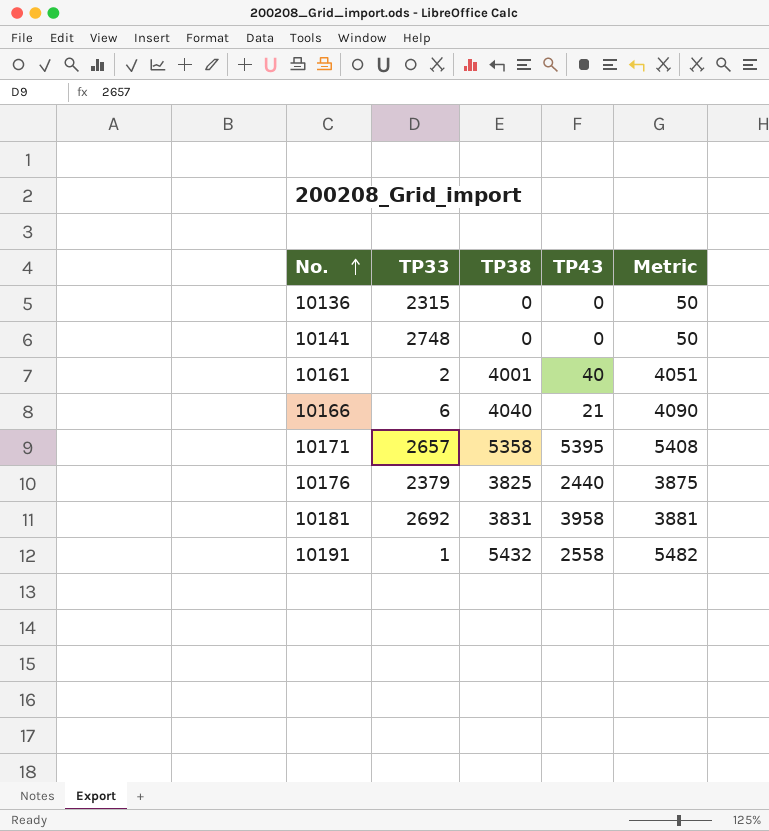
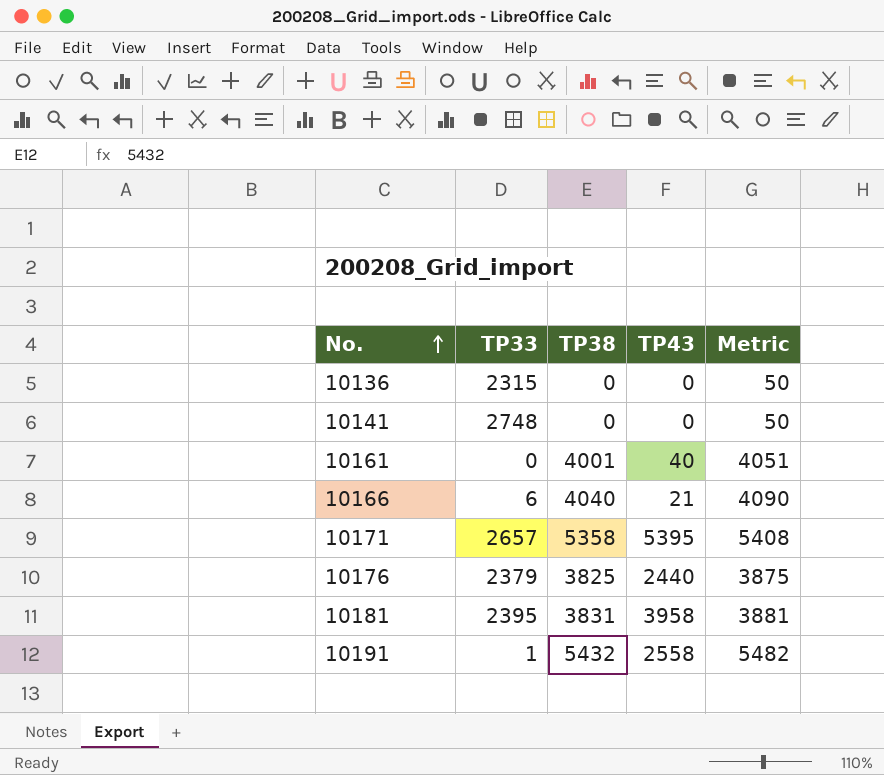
10161 | TP33: 2 -> 0
10181 | TP33: 2692 -> 2395

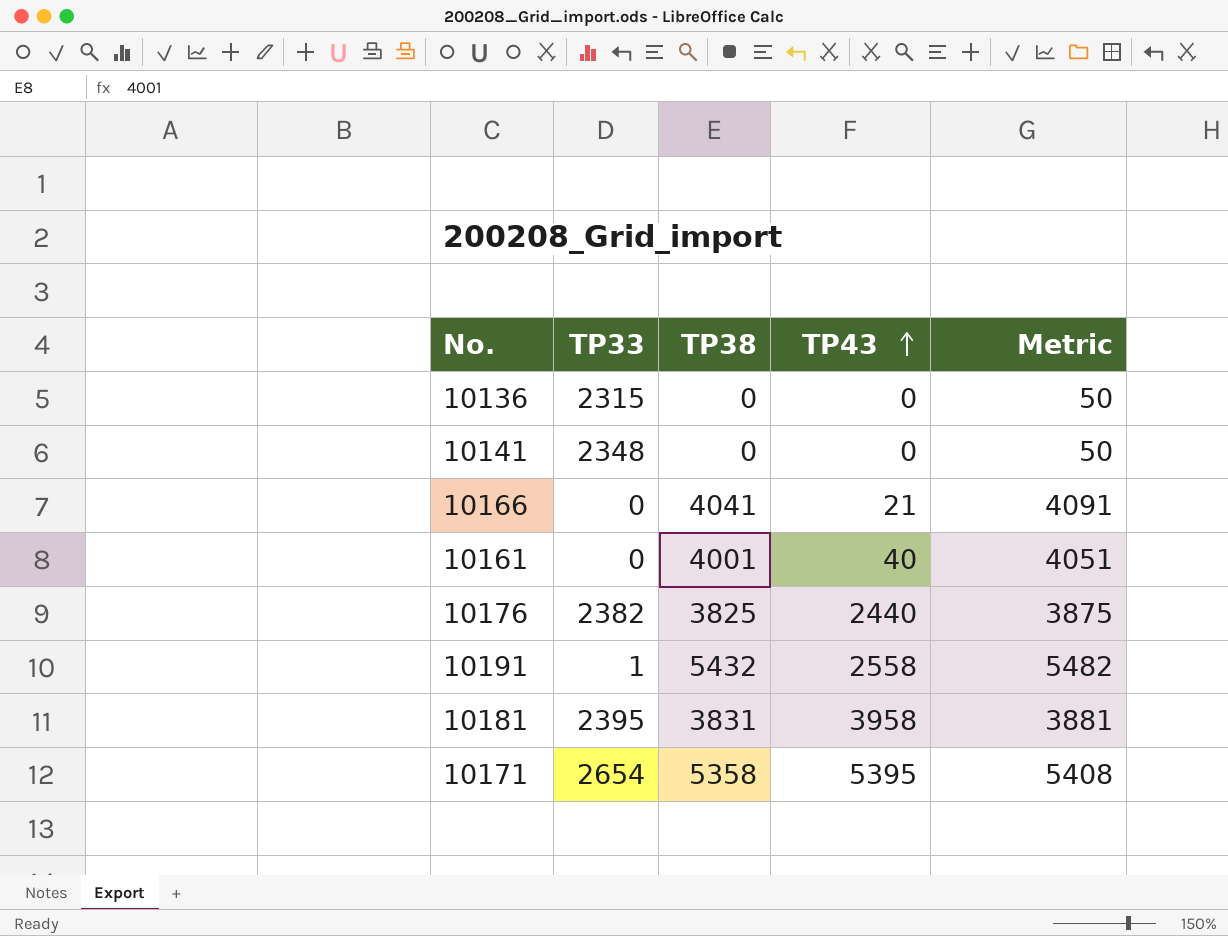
row order: No. ascending -> TP43 ascending
10141 | TP33: 2748 -> 2348
10166 | TP33: 6 -> 0
10166 | TP38: 4040 -> 4041
10166 | Metric: 4090 -> 4091
10176 | TP33: 2379 -> 2382
10171 | TP33: 2657 -> 2654

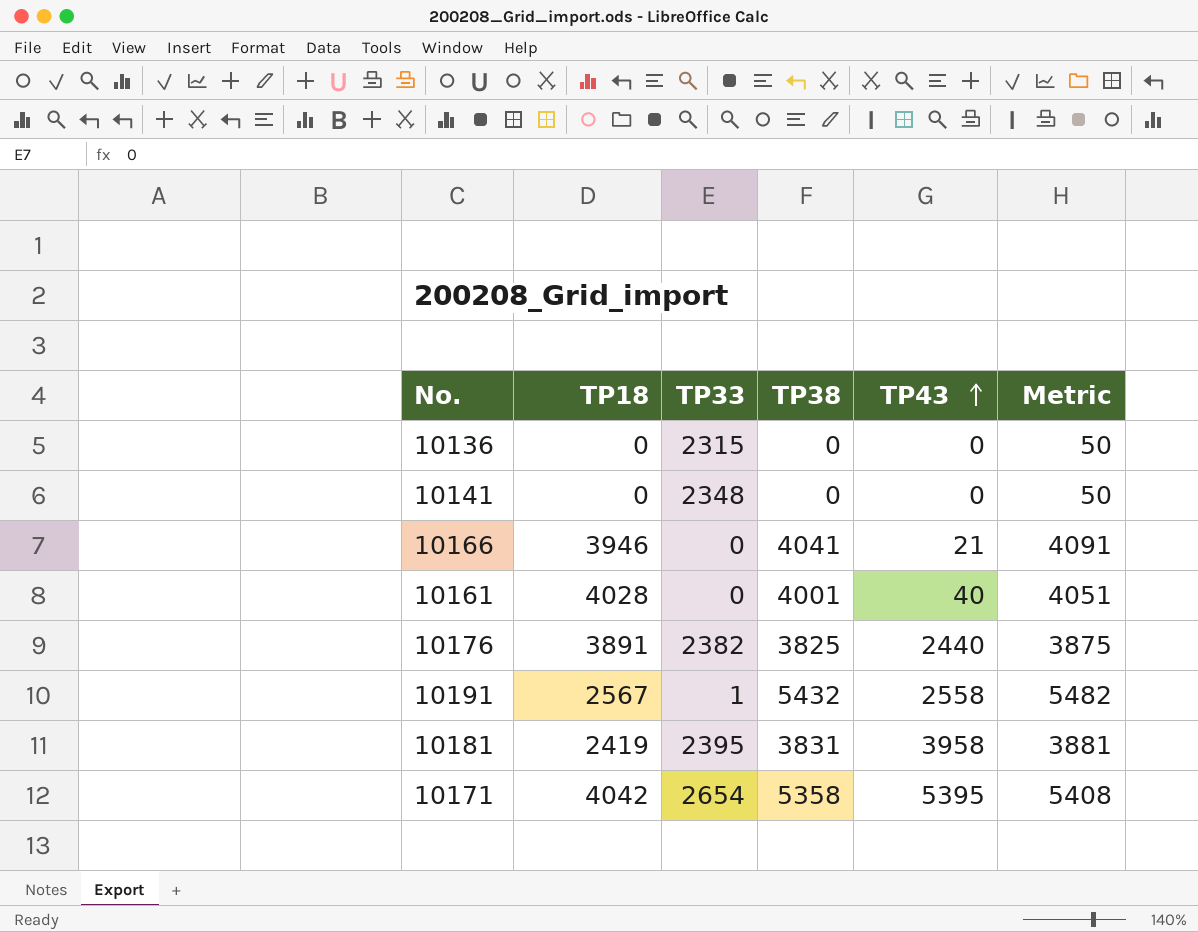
column TP18 | position: none -> 2

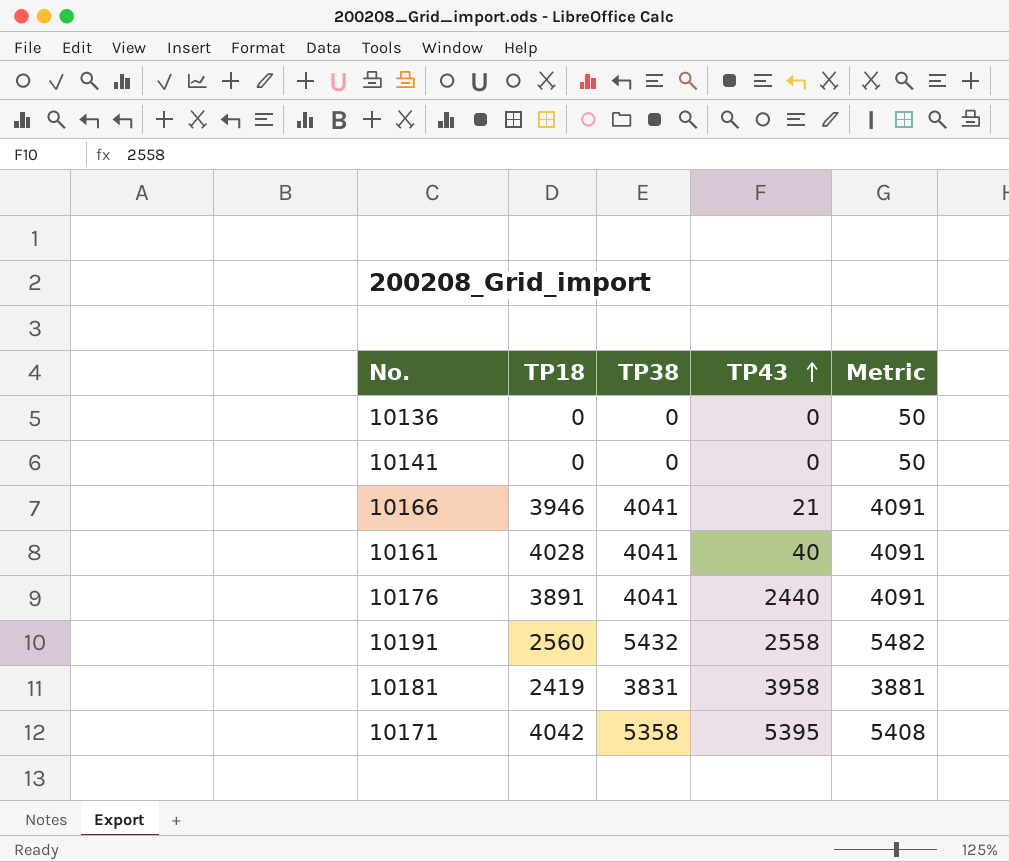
column TP33 | position: 3 -> none
10161 | TP38: 4001 -> 4041
10161 | Metric: 4051 -> 4091
10176 | TP38: 3825 -> 4041
10176 | Metric: 3875 -> 4091
10191 | TP18: 2567 -> 2560

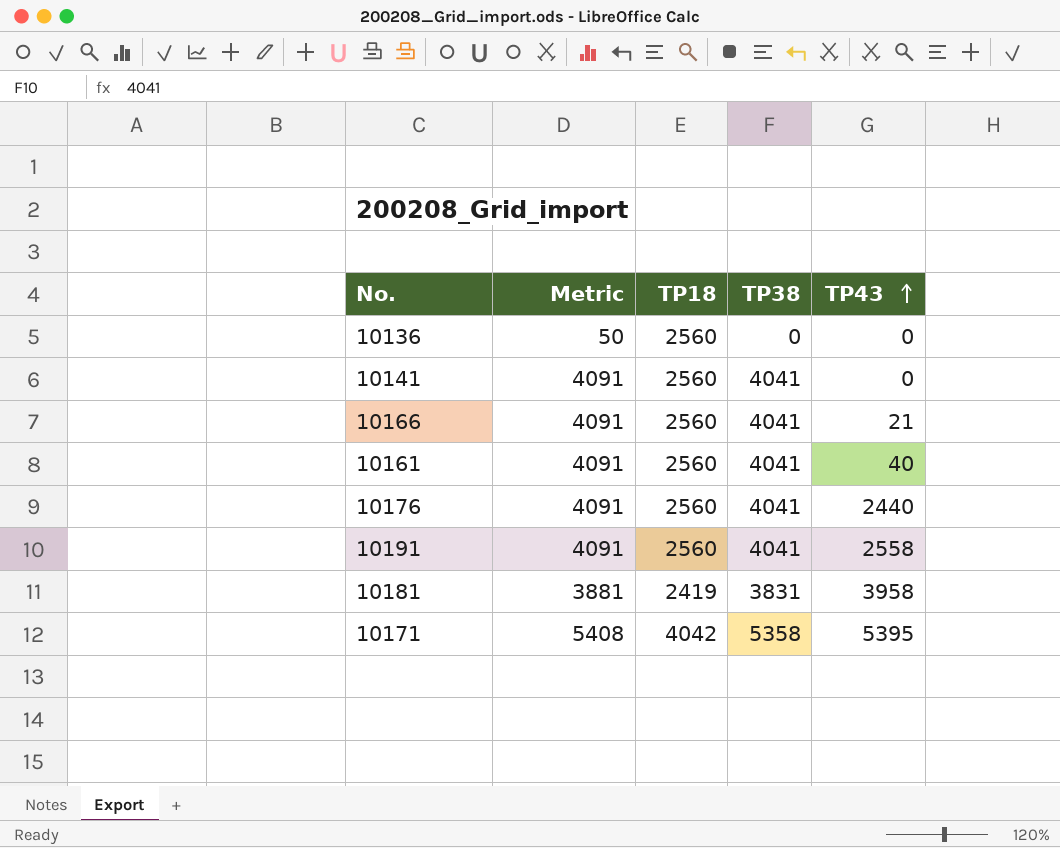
column Metric | position: 5 -> 2
10136 | TP18: 0 -> 2560
10141 | Metric: 50 -> 4091
10141 | TP18: 0 -> 2560
10141 | TP38: 0 -> 4041
10166 | TP18: 3946 -> 2560
10161 | TP18: 4028 -> 2560
10176 | TP18: 3891 -> 2560
10191 | Metric: 5482 -> 4091
10191 | TP38: 5432 -> 4041

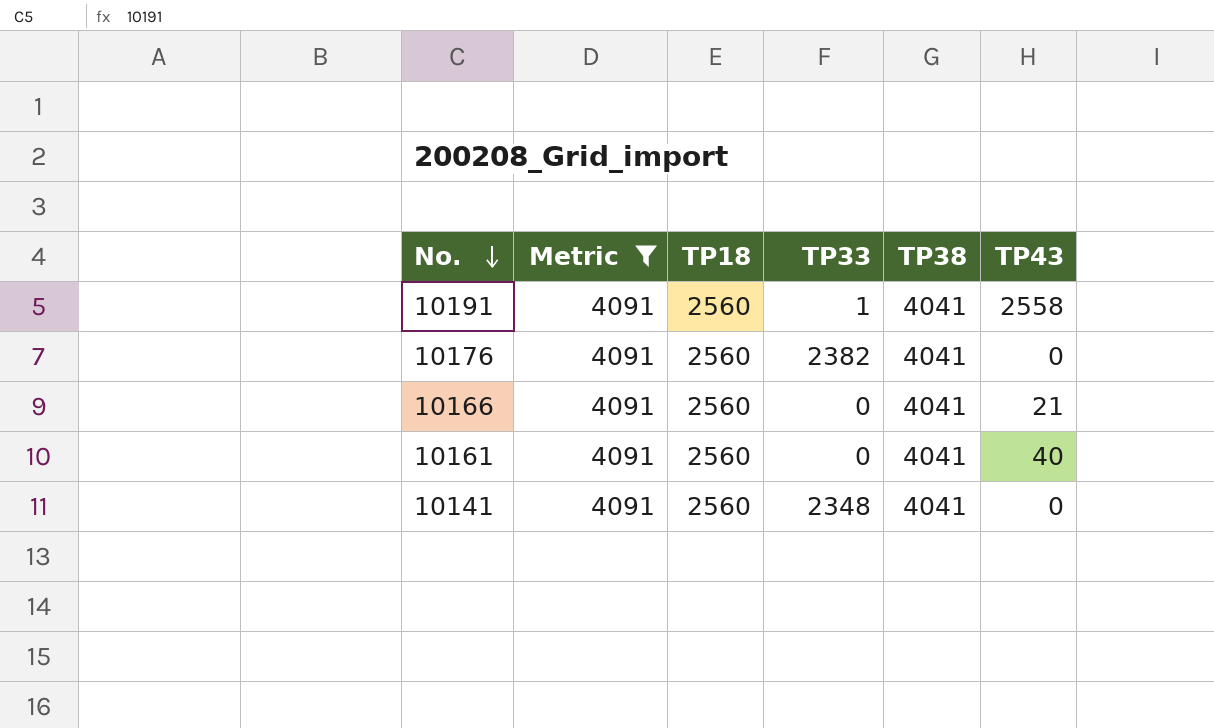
filter: none -> Metric = 4091
row order: TP43 ascending -> No. descending
column TP33 | position: none -> 4
10176 | TP43: 2440 -> 0

